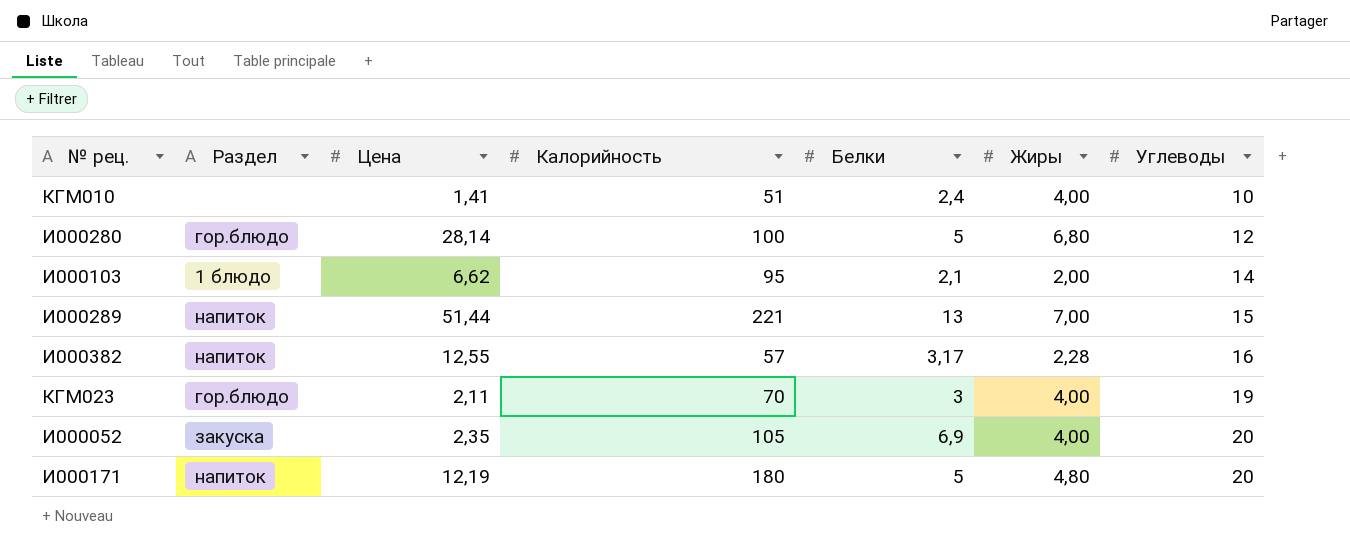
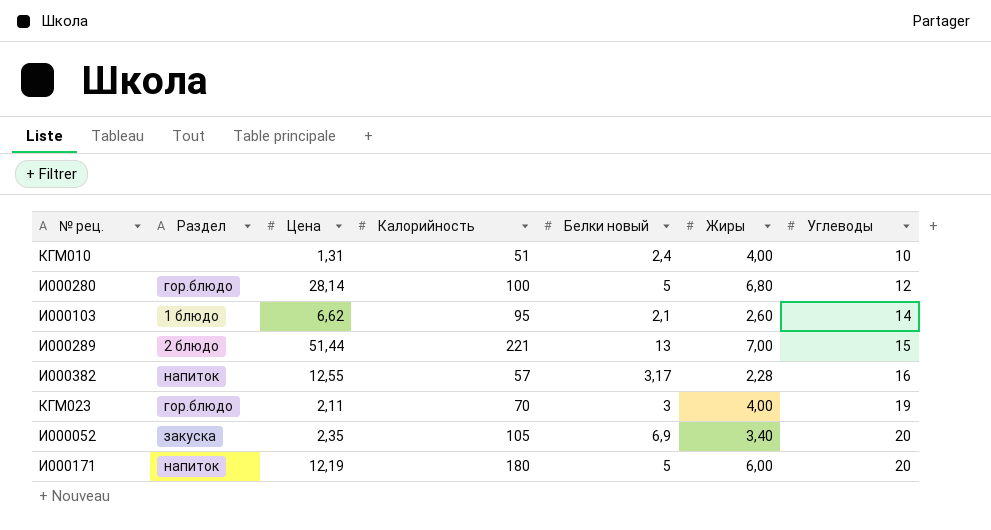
column name: Белки -> Белки новый
КГМ010 | Цена: 1,41 -> 1,31
И000103 | Жиры: 2,00 -> 2,60
И000289 | Раздел: напиток -> 2 блюдо
И000052 | Жиры: 4,00 -> 3,40
И000171 | Жиры: 4,80 -> 6,00

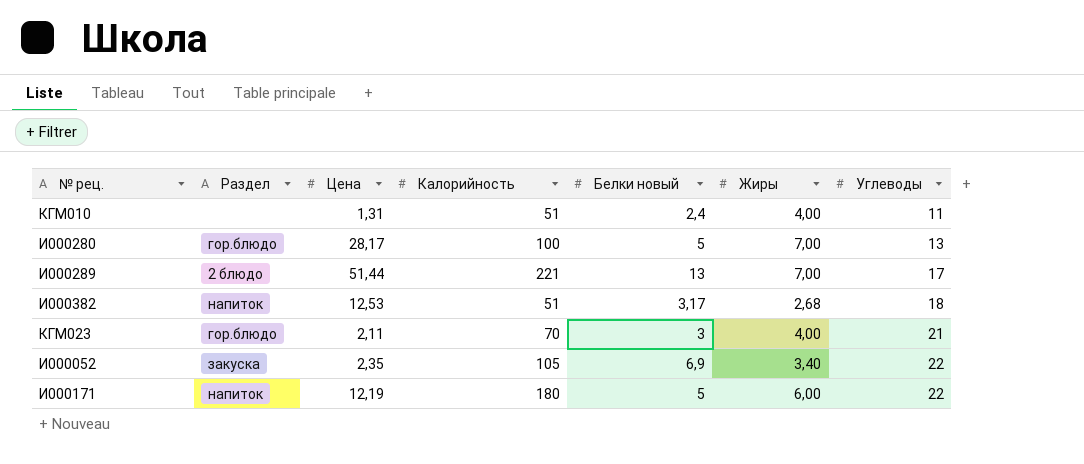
row И000103: 1 блюдо | 6,62 | 95 | 2,1 | 2,60 | 14 -> none
КГМ010 | Углеводы: 10 -> 11
И000280 | Цена: 28,14 -> 28,17
И000280 | Жиры: 6,80 -> 7,00
И000280 | Углеводы: 12 -> 13
И000289 | Углеводы: 15 -> 17
И000382 | Цена: 12,55 -> 12,53
И000382 | Калорийность: 57 -> 51
И000382 | Жиры: 2,28 -> 2,68
И000382 | Углеводы: 16 -> 18
КГМ023 | Углеводы: 19 -> 21
И000052 | Углеводы: 20 -> 22
И000171 | Углеводы: 20 -> 22

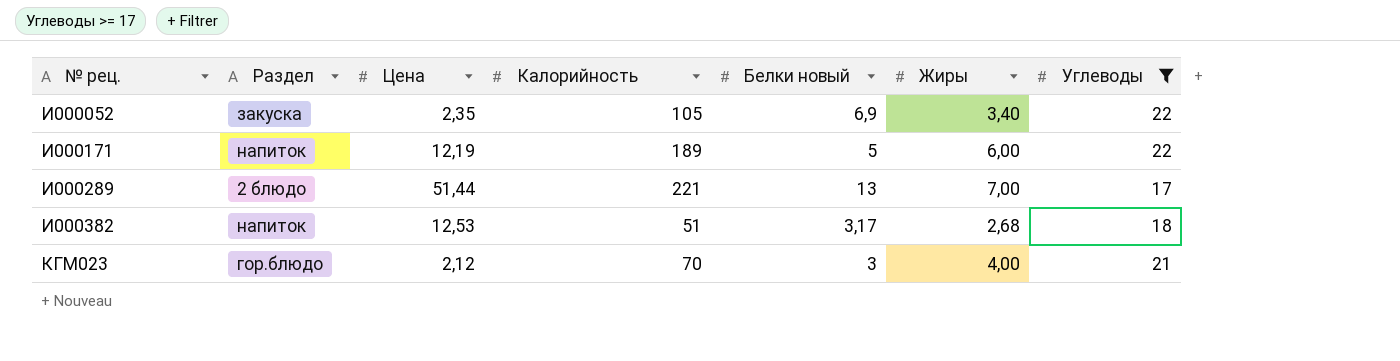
filter: none -> Углеводы >= 17
row order: Углеводы ascending -> № рец. ascending
И000171 | Калорийность: 180 -> 189
КГМ023 | Цена: 2,11 -> 2,12

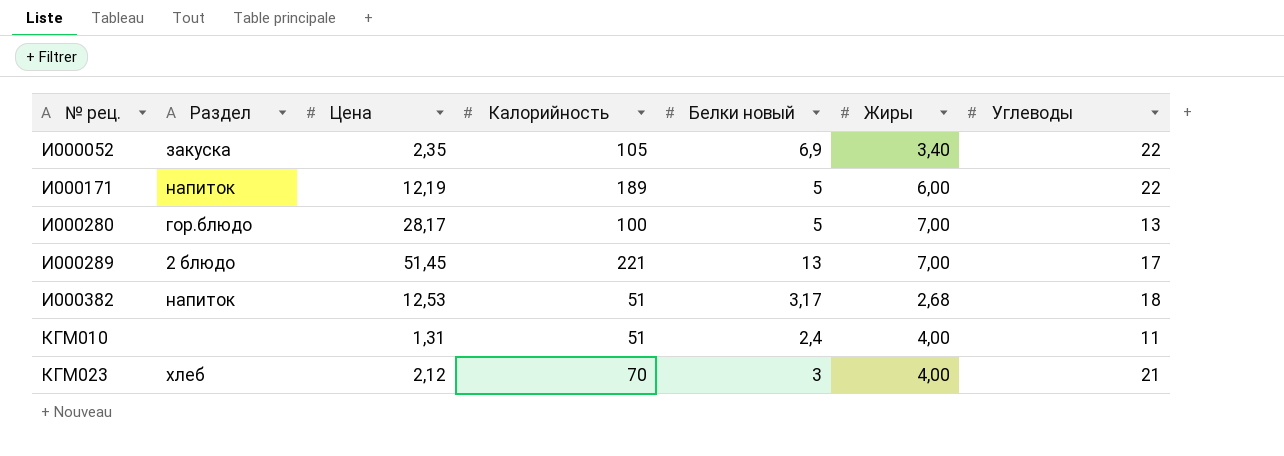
filter: Углеводы >= 17 -> none
И000289 | Цена: 51,44 -> 51,45
КГМ023 | Раздел: гор.блюдо -> хлеб

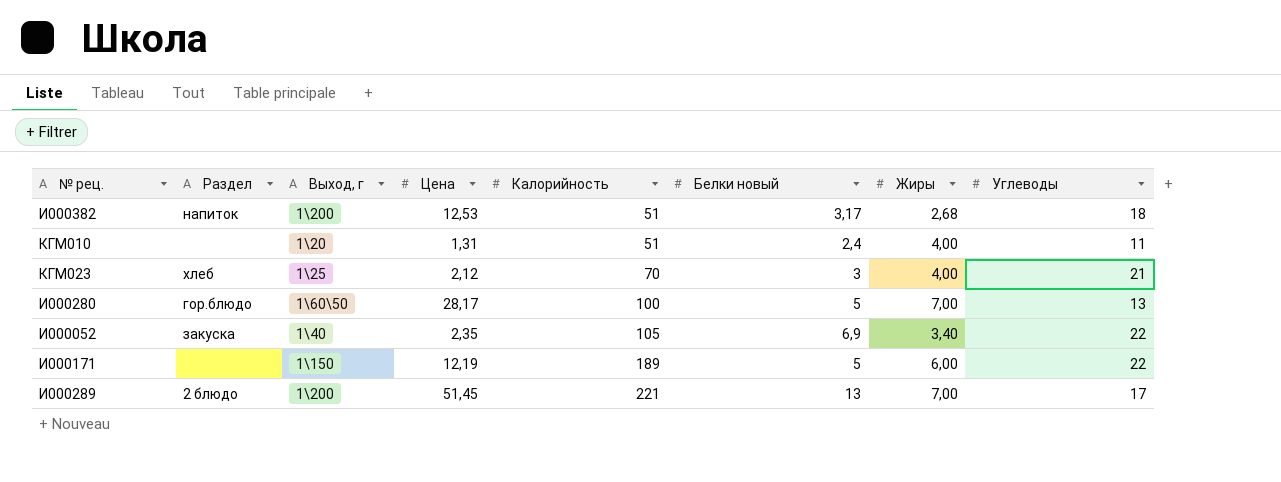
row order: № рец. ascending -> Калорийность ascending
column Выход, г | position: none -> 3
И000171 | Раздел: напиток -> none

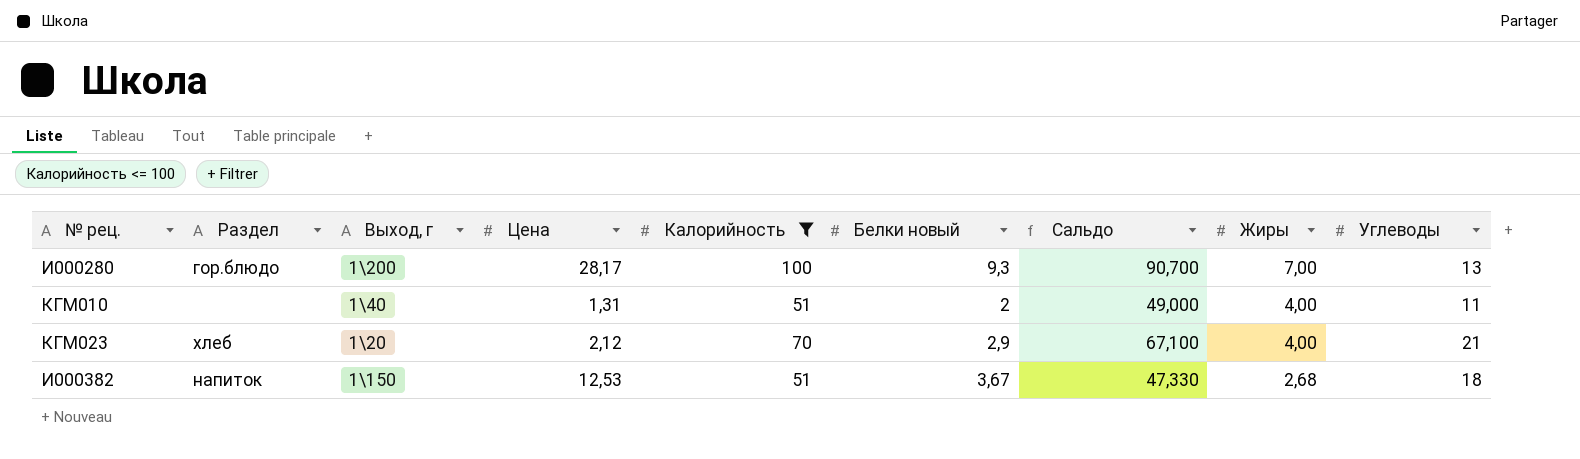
filter: none -> Калорийность <= 100
row order: Калорийность ascending -> Жиры descending
column Сальдо | formula: none -> [Калорийность] - [Белки новый]
И000280 | Выход, г: 1\60\50 -> 1\200
И000280 | Белки новый: 5 -> 9,3
КГМ010 | Выход, г: 1\20 -> 1\40
КГМ010 | Белки новый: 2,4 -> 2
КГМ023 | Выход, г: 1\25 -> 1\20
КГМ023 | Белки новый: 3 -> 2,9
И000382 | Выход, г: 1\200 -> 1\150
И000382 | Белки новый: 3,17 -> 3,67

